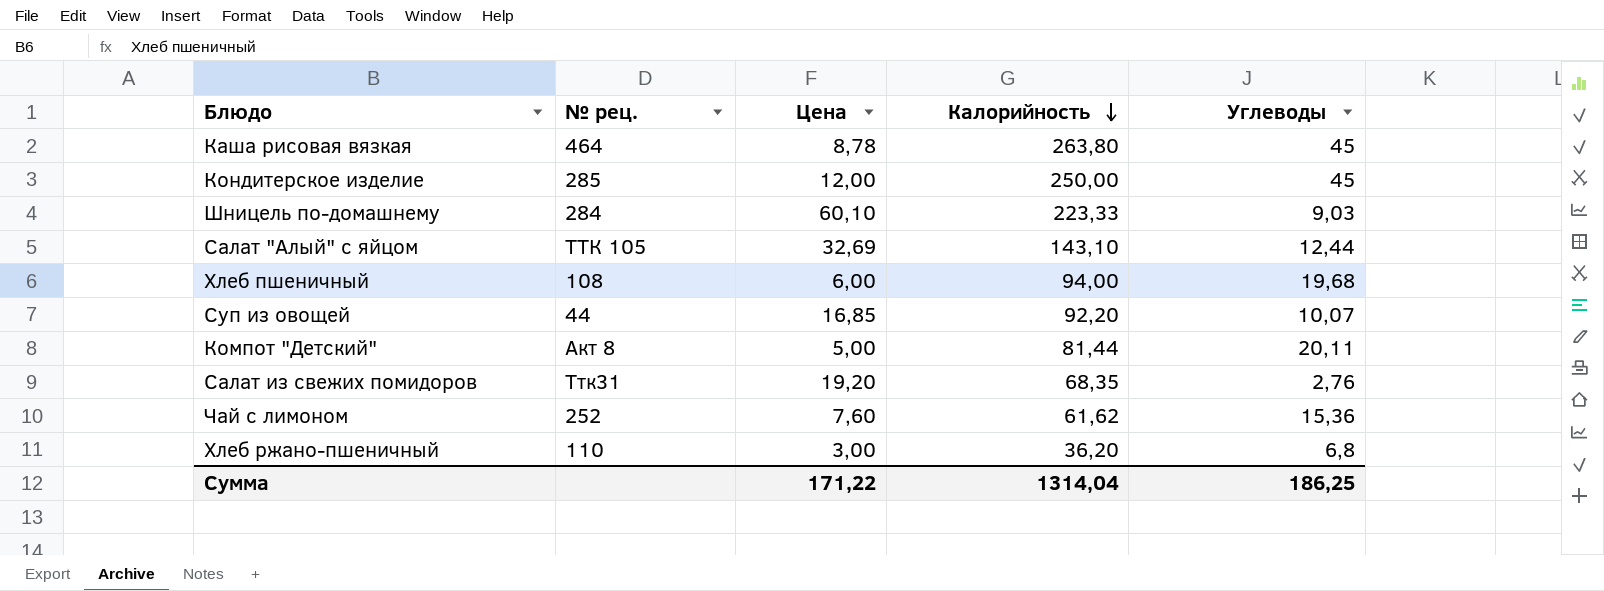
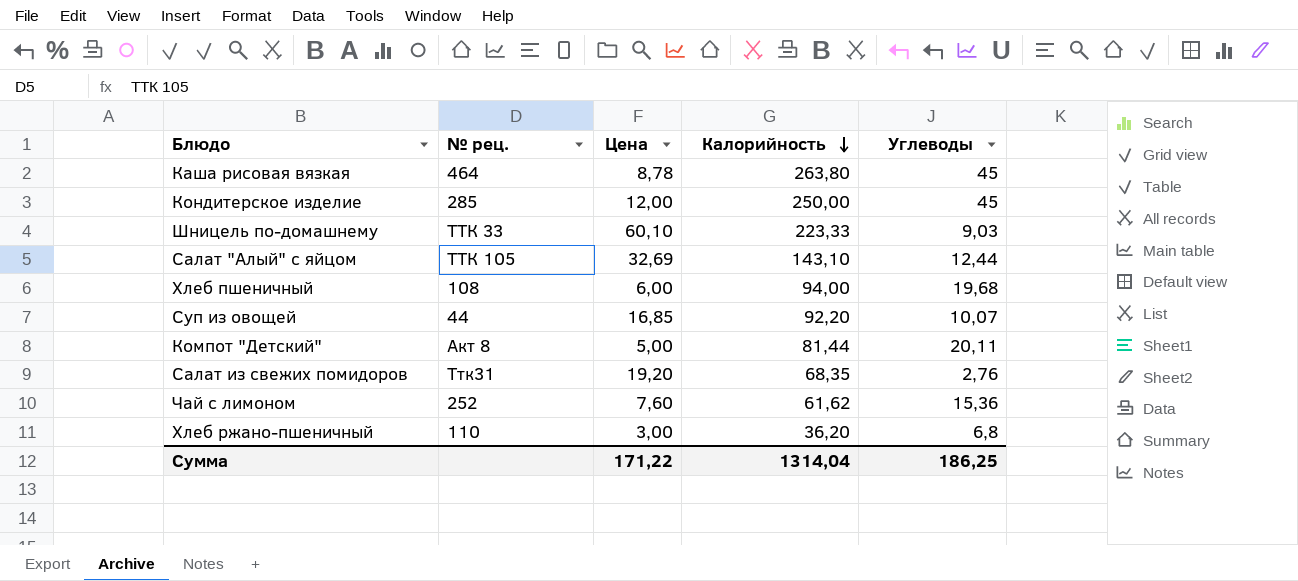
Шницель по-домашнему | № рец.: 284 -> ТТК 33

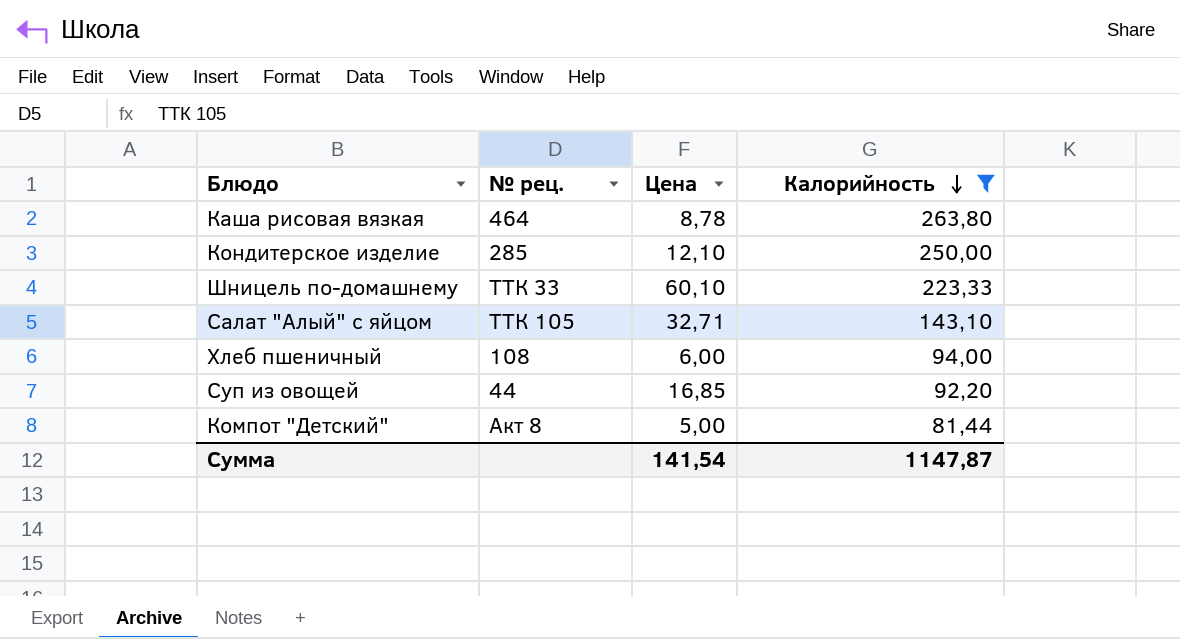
filter: none -> Калорийность >= 81,44
column Углеводы | position: 5 -> none
Кондитерское изделие | Цена: 12,00 -> 12,10
Салат "Алый" с яйцом | Цена: 32,69 -> 32,71
Сумма | Цена: 171,22 -> 141,54
Сумма | Калорийность: 1314,04 -> 1147,87

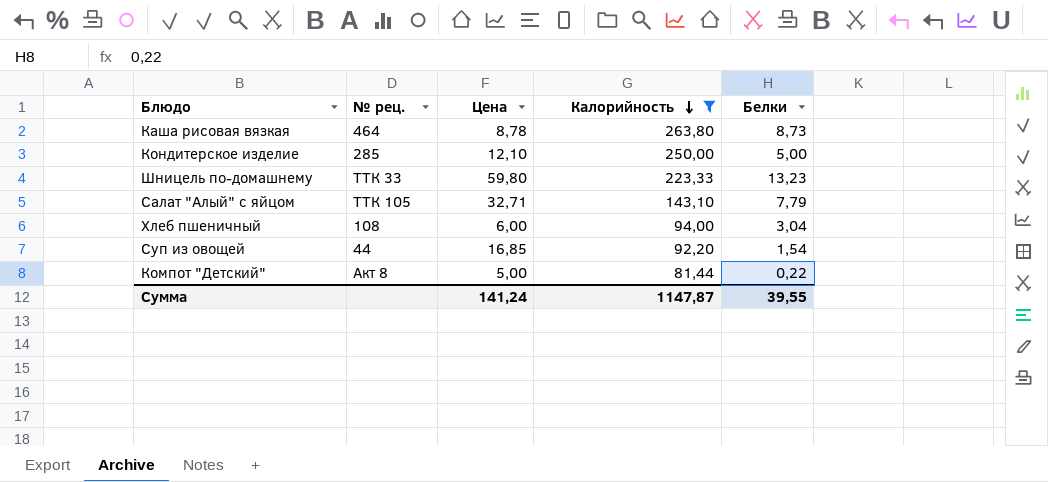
column Белки | position: none -> 5
Шницель по-домашнему | Цена: 60,10 -> 59,80
Сумма | Цена: 141,54 -> 141,24

